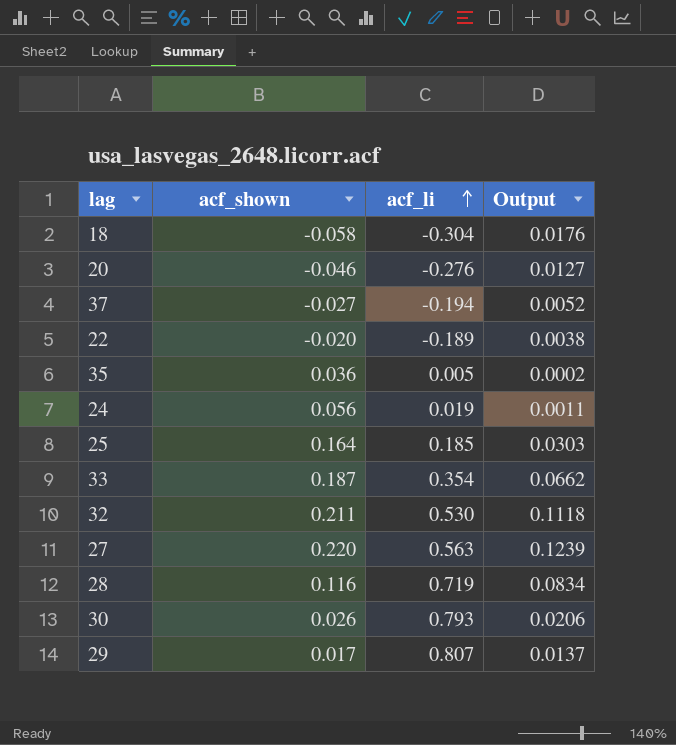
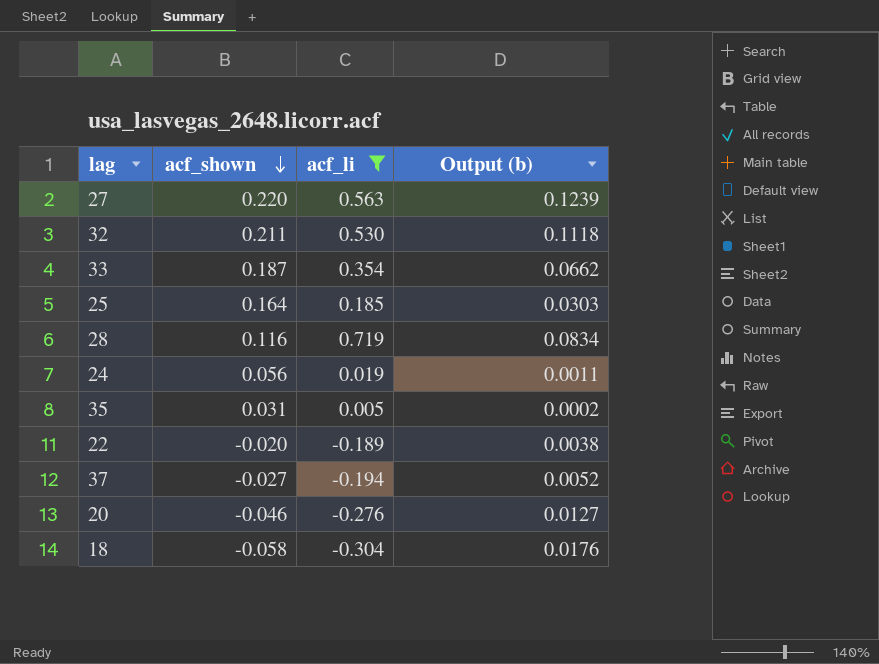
filter: none -> acf_li <= 0.719
row order: acf_li ascending -> acf_shown descending
column name: Output -> Output (b)
35 | acf_shown: 0.036 -> 0.031

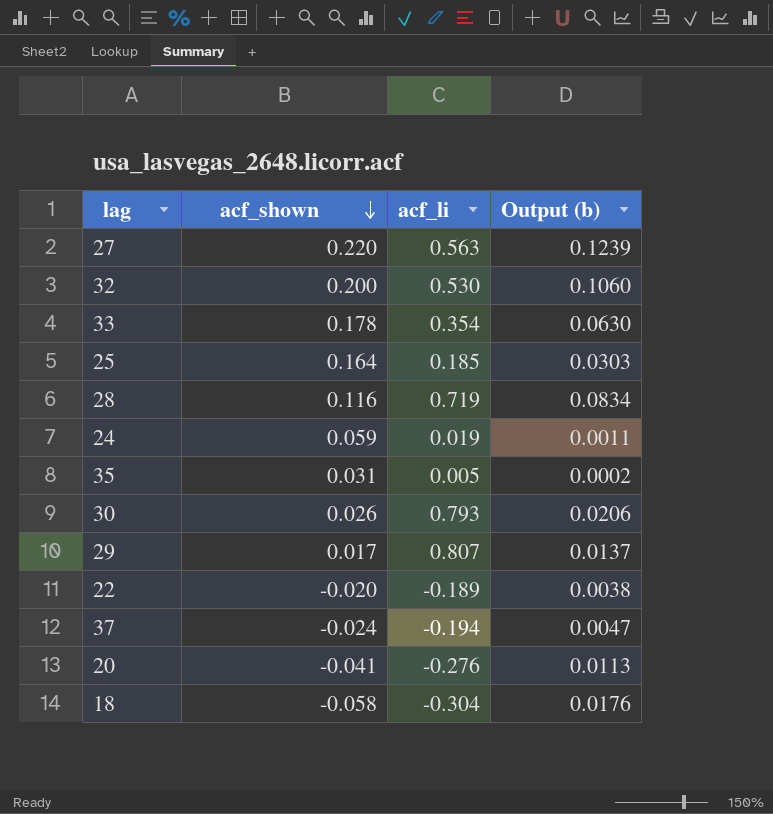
filter: acf_li <= 0.719 -> none
32 | acf_shown: 0.211 -> 0.200
32 | Output (b): 0.1118 -> 0.1060
33 | acf_shown: 0.187 -> 0.178
33 | Output (b): 0.0662 -> 0.0630
24 | acf_shown: 0.056 -> 0.059
37 | acf_shown: -0.027 -> -0.024
37 | Output (b): 0.0052 -> 0.0047
20 | acf_shown: -0.046 -> -0.041
20 | Output (b): 0.0127 -> 0.0113

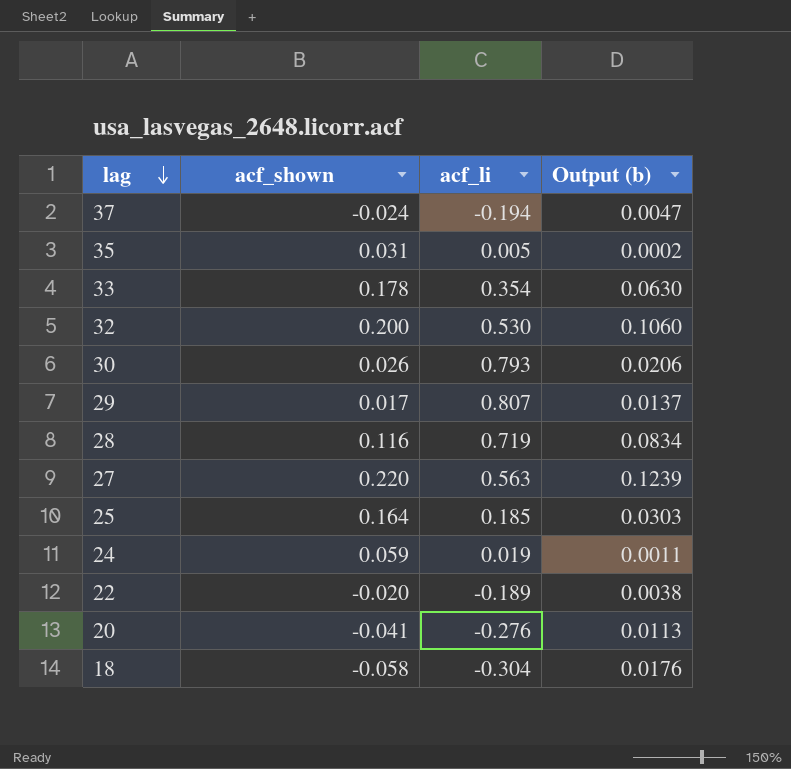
row order: acf_shown descending -> lag descending

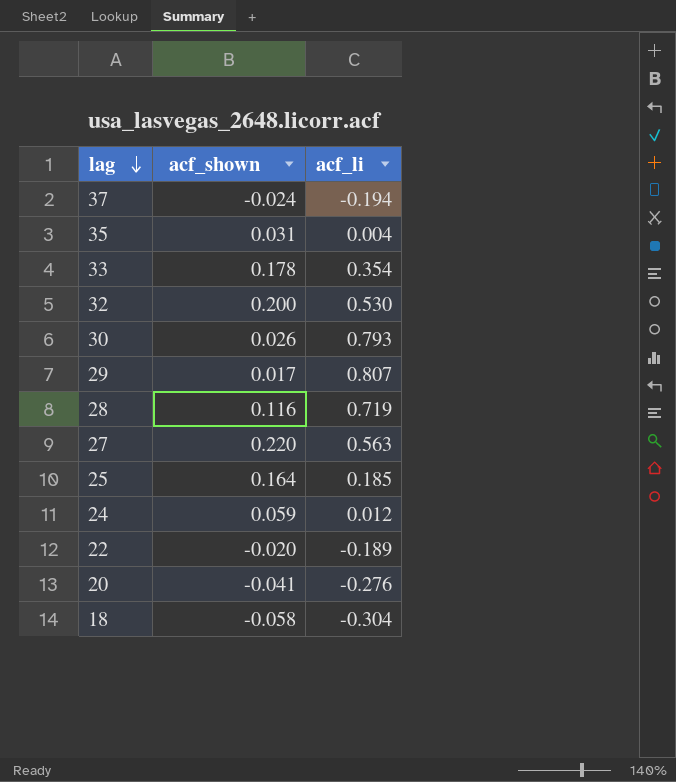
column Output (b) | formula: [acf_shown] * [acf_li] -> none
35 | acf_li: 0.005 -> 0.004
24 | acf_li: 0.019 -> 0.012

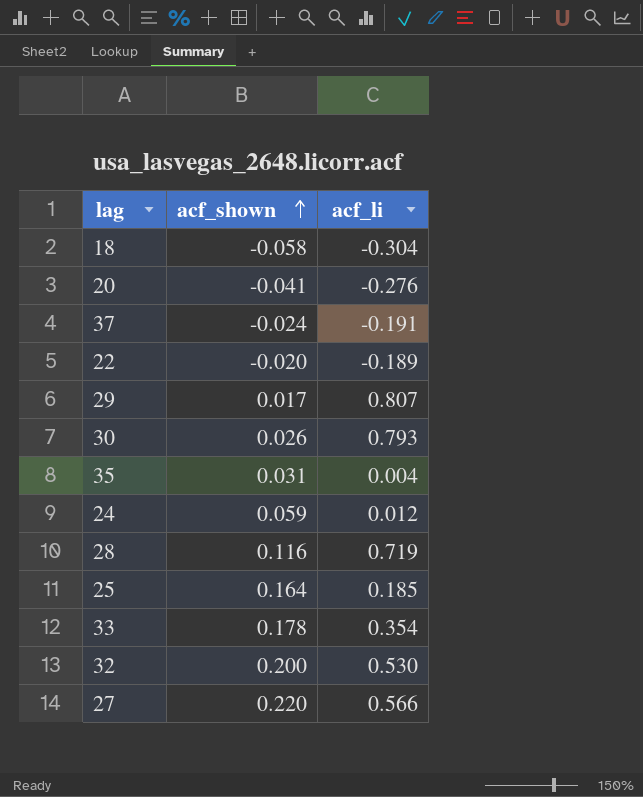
row order: lag descending -> acf_shown ascending
37 | acf_li: -0.194 -> -0.191
27 | acf_li: 0.563 -> 0.566

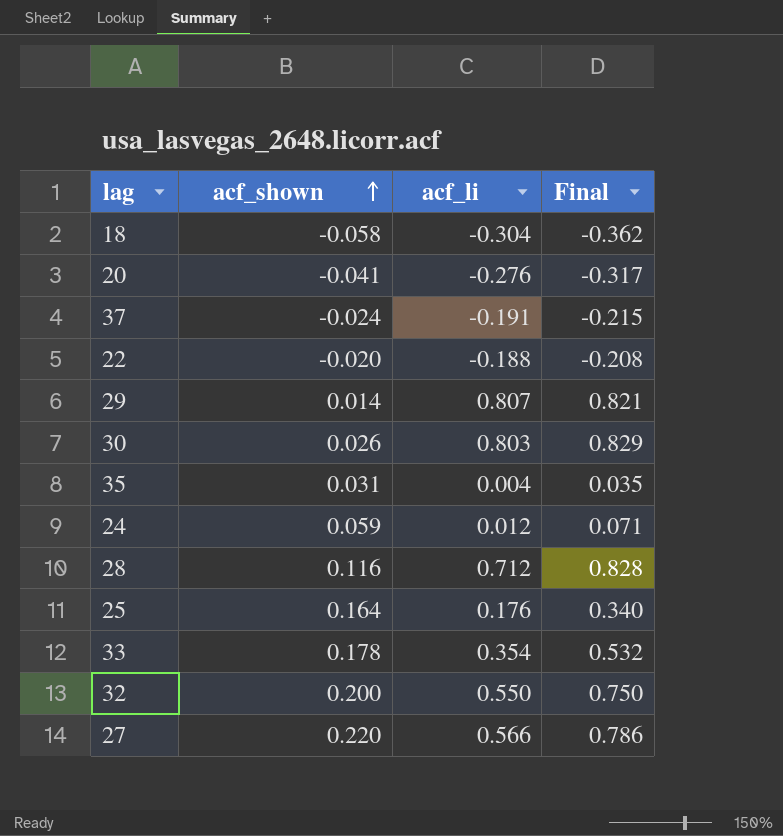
column Final | formula: none -> [acf_shown] + [acf_li]
22 | acf_li: -0.189 -> -0.188
29 | acf_shown: 0.017 -> 0.014
30 | acf_li: 0.793 -> 0.803
28 | acf_li: 0.719 -> 0.712
25 | acf_li: 0.185 -> 0.176
32 | acf_li: 0.530 -> 0.550

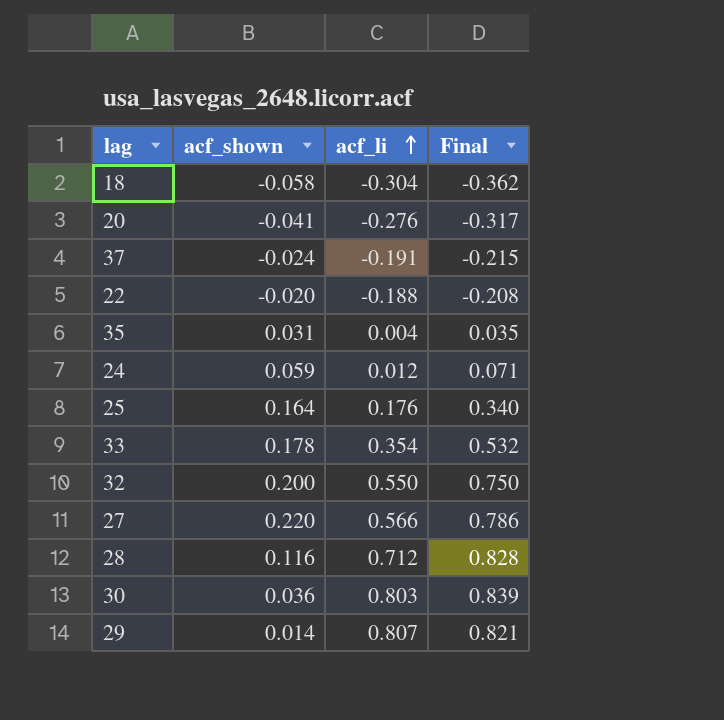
row order: acf_shown ascending -> acf_li ascending
30 | acf_shown: 0.026 -> 0.036
30 | Final: 0.829 -> 0.839

